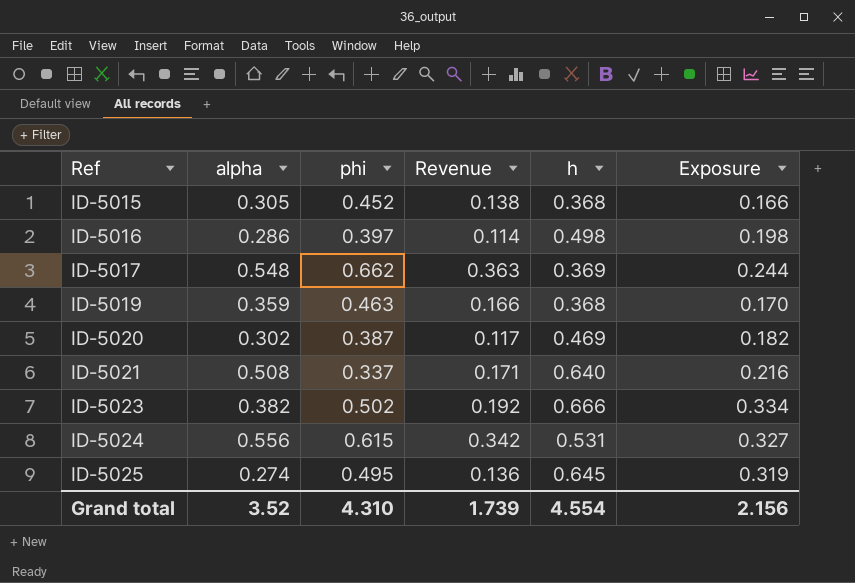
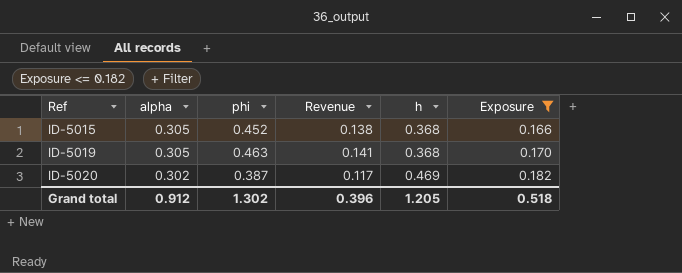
filter: none -> Exposure <= 0.182
ID-5019 | alpha: 0.359 -> 0.305
ID-5019 | Revenue: 0.166 -> 0.141
Grand total | alpha: 3.52 -> 0.912
Grand total | phi: 4.310 -> 1.302
Grand total | Revenue: 1.739 -> 0.396
Grand total | h: 4.554 -> 1.205
Grand total | Exposure: 2.156 -> 0.518

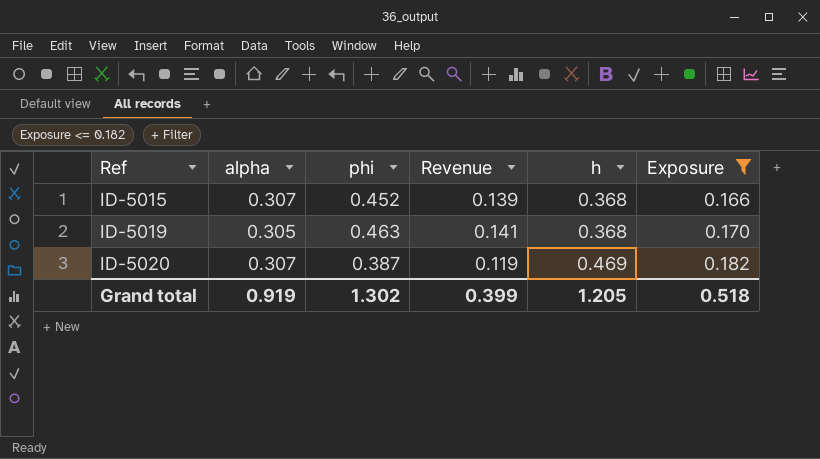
ID-5015 | alpha: 0.305 -> 0.307
ID-5015 | Revenue: 0.138 -> 0.139
ID-5020 | alpha: 0.302 -> 0.307
ID-5020 | Revenue: 0.117 -> 0.119
Grand total | alpha: 0.912 -> 0.919
Grand total | Revenue: 0.396 -> 0.399

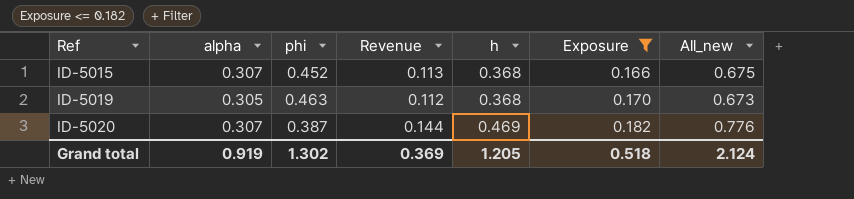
column Revenue | formula: [alpha] * [phi] -> [alpha] * [h]
column All_new | formula: none -> [alpha] + [h]
Grand total | Revenue: 0.399 -> 0.369

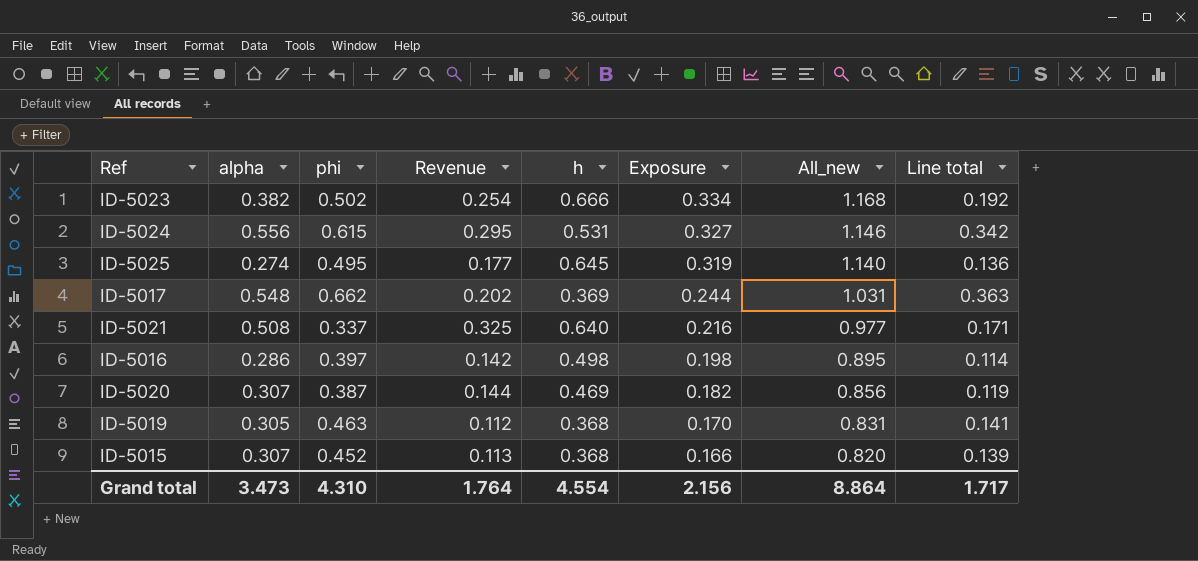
filter: Exposure <= 0.182 -> none
row order: Ref ascending -> Exposure descending
column All_new | formula: [alpha] + [h] -> [phi] + [h]
column Line total | formula: none -> [alpha] * [phi]
Grand total | alpha: 0.919 -> 3.473
Grand total | phi: 1.302 -> 4.310
Grand total | Revenue: 0.369 -> 1.764
Grand total | h: 1.205 -> 4.554
Grand total | Exposure: 0.518 -> 2.156
Grand total | All_new: 2.124 -> 8.864

